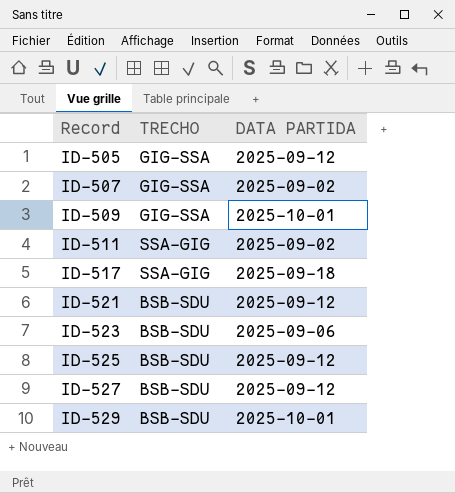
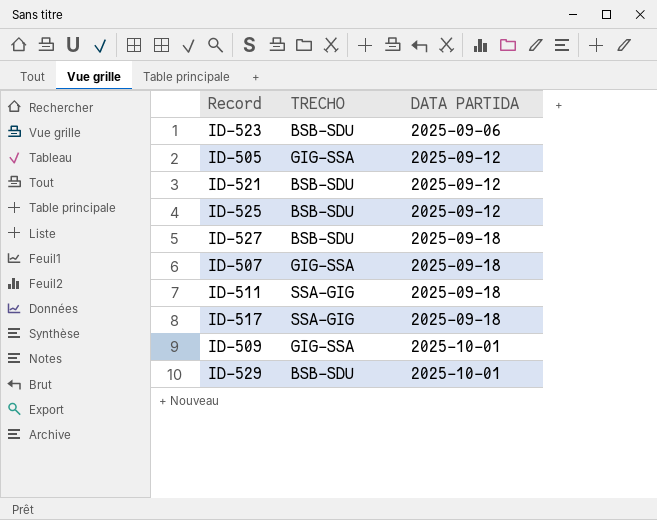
row order: Record ascending -> DATA PARTIDA ascending
ID-527 | DATA PARTIDA: 2025-09-12 -> 2025-09-18
ID-507 | DATA PARTIDA: 2025-09-02 -> 2025-09-18
ID-511 | DATA PARTIDA: 2025-09-02 -> 2025-09-18

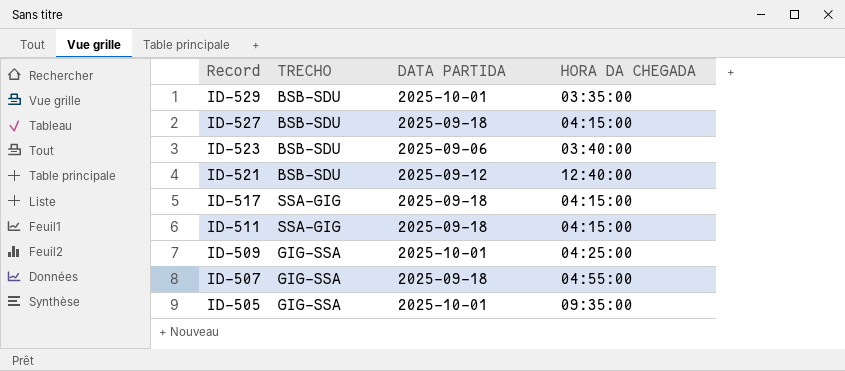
row order: DATA PARTIDA ascending -> Record descending
column HORA DA CHEGADA | position: none -> 4
row ID-525: BSB-SDU | 2025-09-12 -> none
ID-505 | DATA PARTIDA: 2025-09-12 -> 2025-10-01

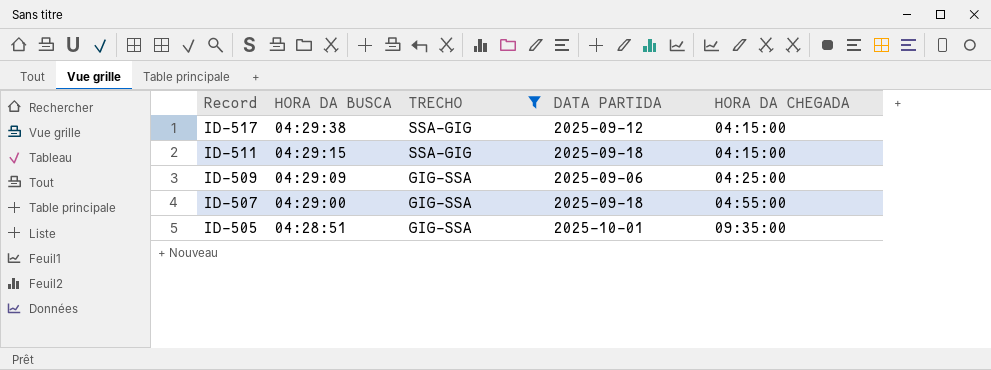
filter: none -> TRECHO != BSB-SDU
column HORA DA BUSCA | position: none -> 2
ID-517 | DATA PARTIDA: 2025-09-18 -> 2025-09-12
ID-509 | DATA PARTIDA: 2025-10-01 -> 2025-09-06

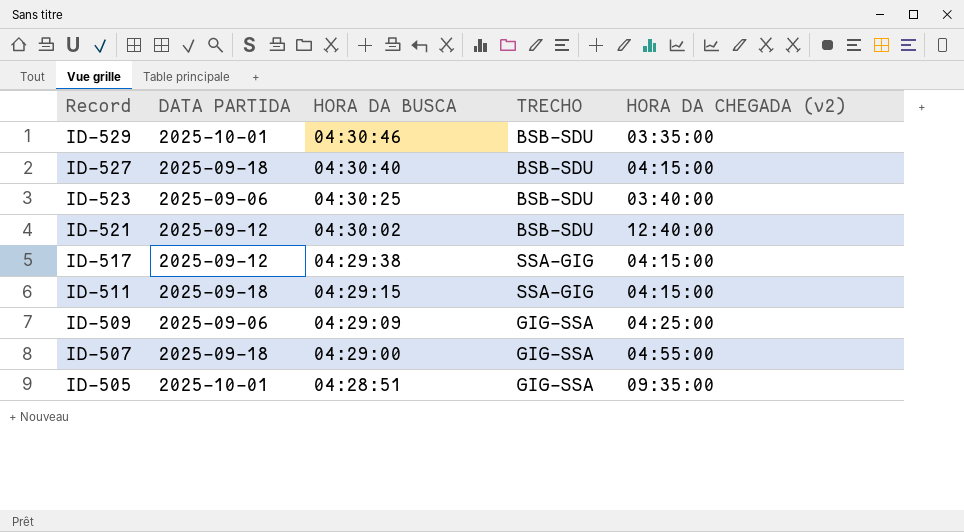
filter: TRECHO != BSB-SDU -> none
column DATA PARTIDA | position: 4 -> 2
column name: HORA DA CHEGADA -> HORA DA CHEGADA (v2)

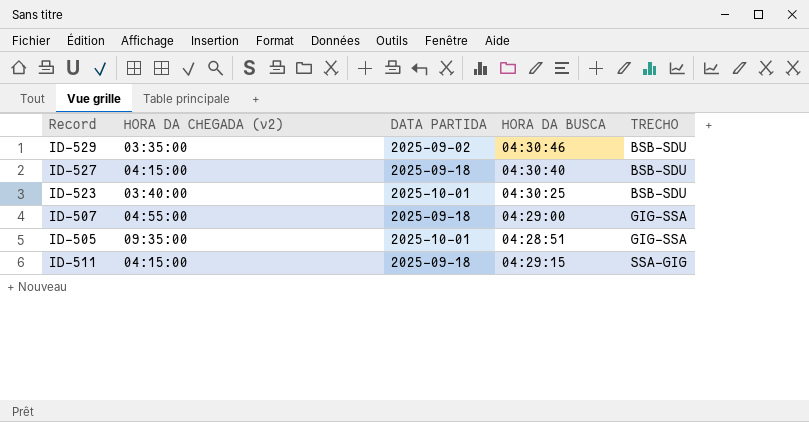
row order: Record descending -> TRECHO ascending
column HORA DA CHEGADA (v2) | position: 5 -> 2
row ID-521: 2025-09-12 | 04:30:02 | BSB-SDU | 12:40:00 -> none
row ID-517: 2025-09-12 | 04:29:38 | SSA-GIG | 04:15:00 -> none
row ID-509: 2025-09-06 | 04:29:09 | GIG-SSA | 04:25:00 -> none
ID-529 | DATA PARTIDA: 2025-10-01 -> 2025-09-02
ID-523 | DATA PARTIDA: 2025-09-06 -> 2025-10-01

